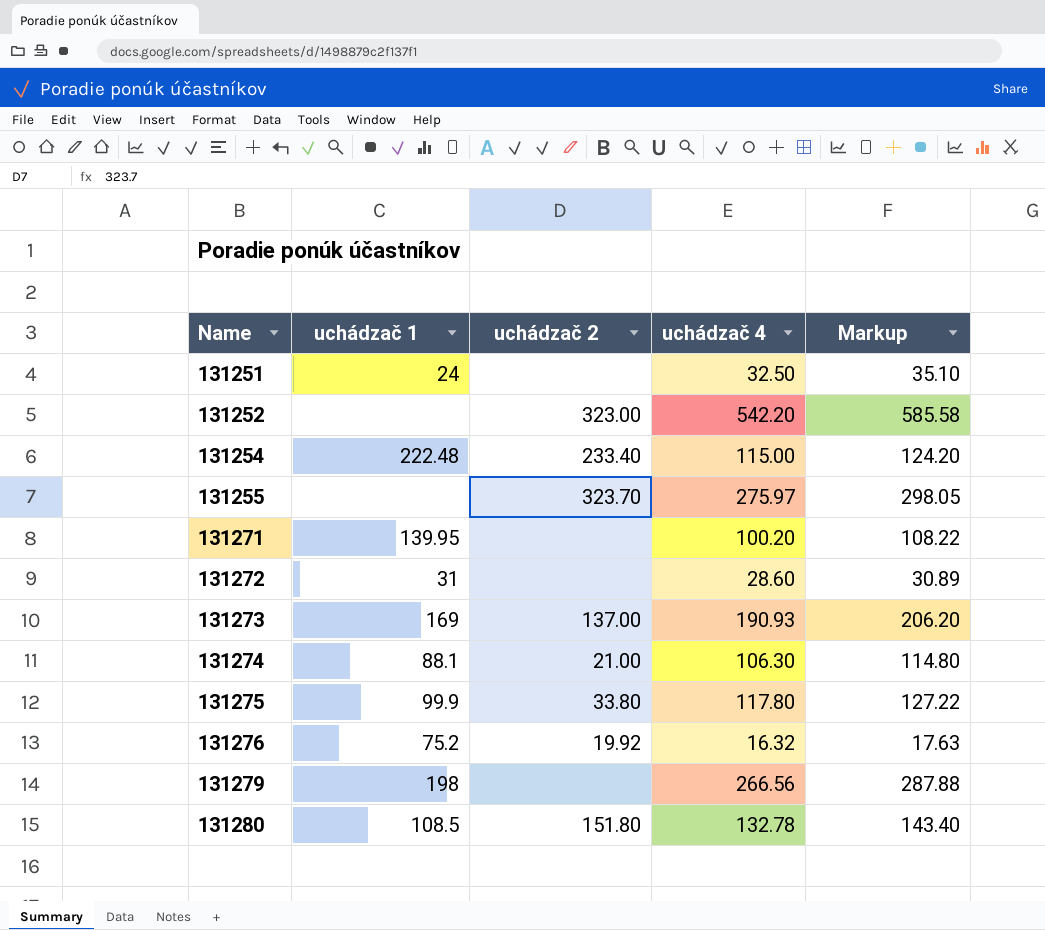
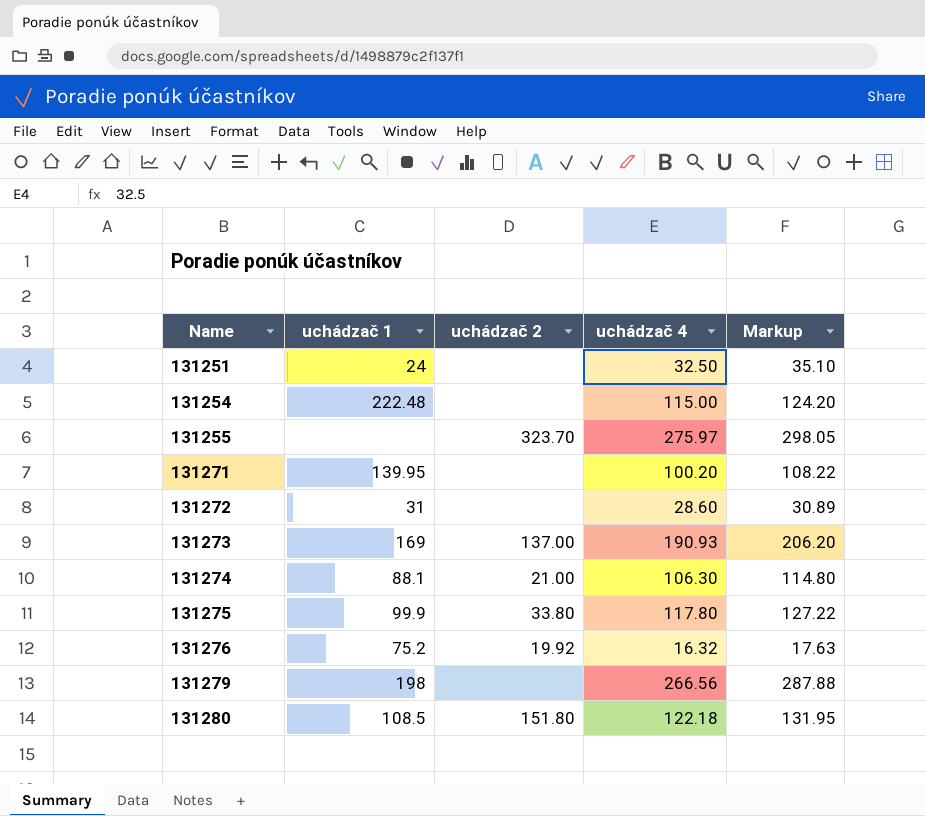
row 131252: none | 323.00 | 542.20 | 585.58 -> none
131254 | uchádzač 2: 233.40 -> none
131280 | uchádzač 4: 132.78 -> 122.18
131280 | Markup: 143.40 -> 131.95

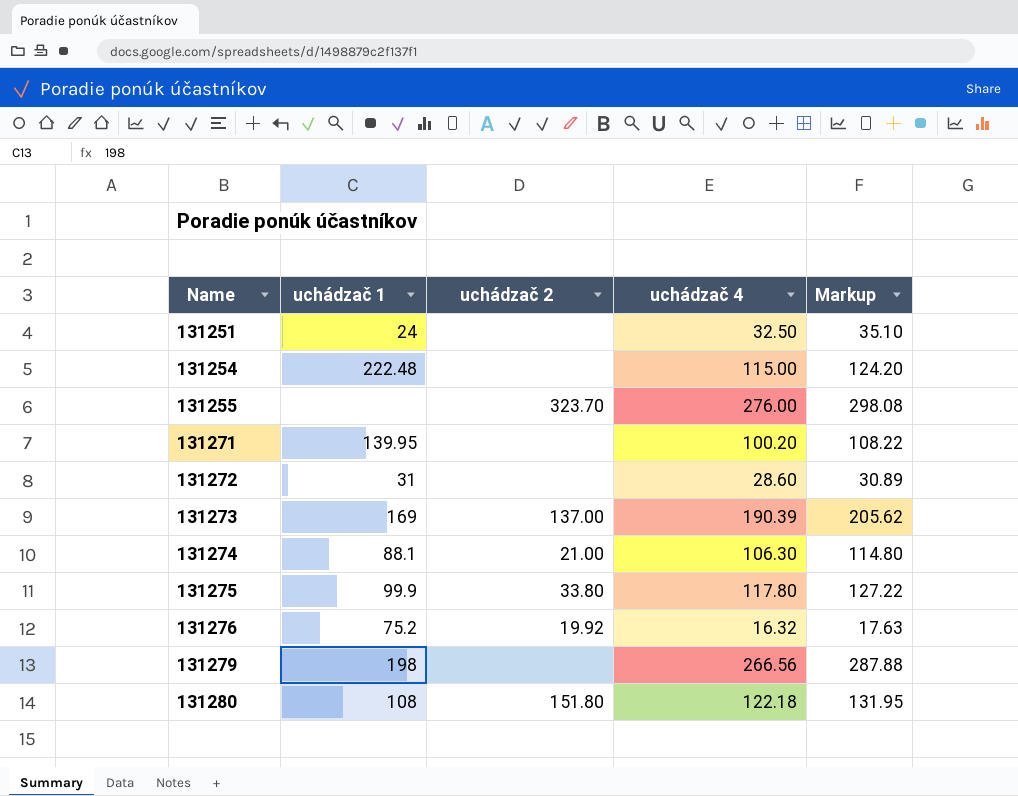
131255 | uchádzač 4: 275.97 -> 276.00
131255 | Markup: 298.05 -> 298.08
131273 | uchádzač 4: 190.93 -> 190.39
131273 | Markup: 206.20 -> 205.62
131280 | uchádzač 1: 108.5 -> 108

